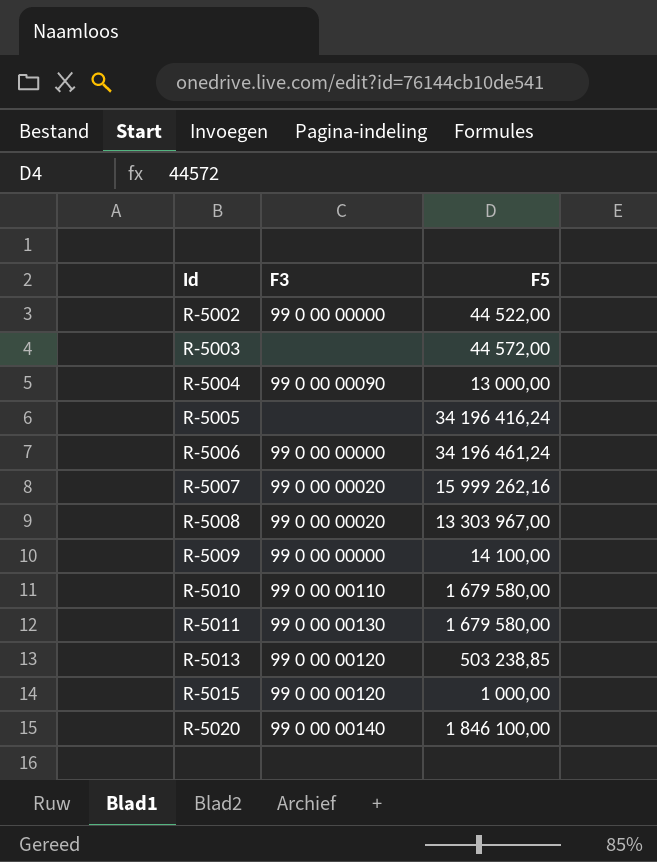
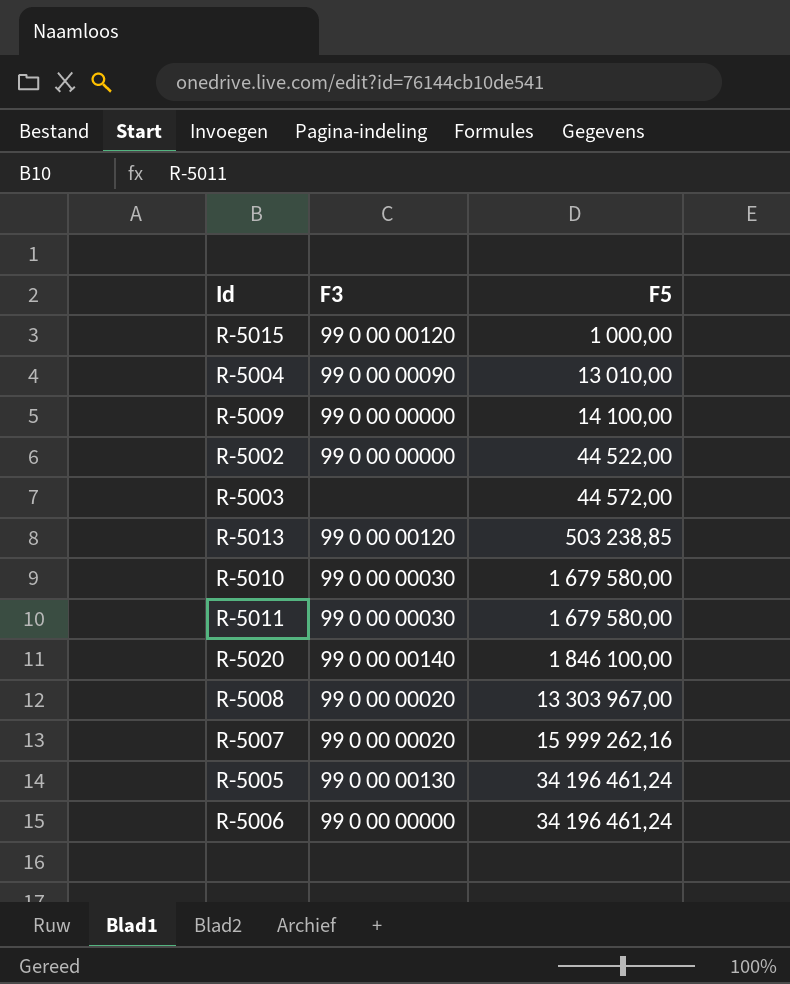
row order: Id ascending -> F5 ascending
R-5004 | F5: 13 000,00 -> 13 010,00
R-5010 | F3: 99 0 00 00110 -> 99 0 00 00030
R-5011 | F3: 99 0 00 00130 -> 99 0 00 00030
R-5005 | F3: none -> 99 0 00 00130
R-5005 | F5: 34 196 416,24 -> 34 196 461,24

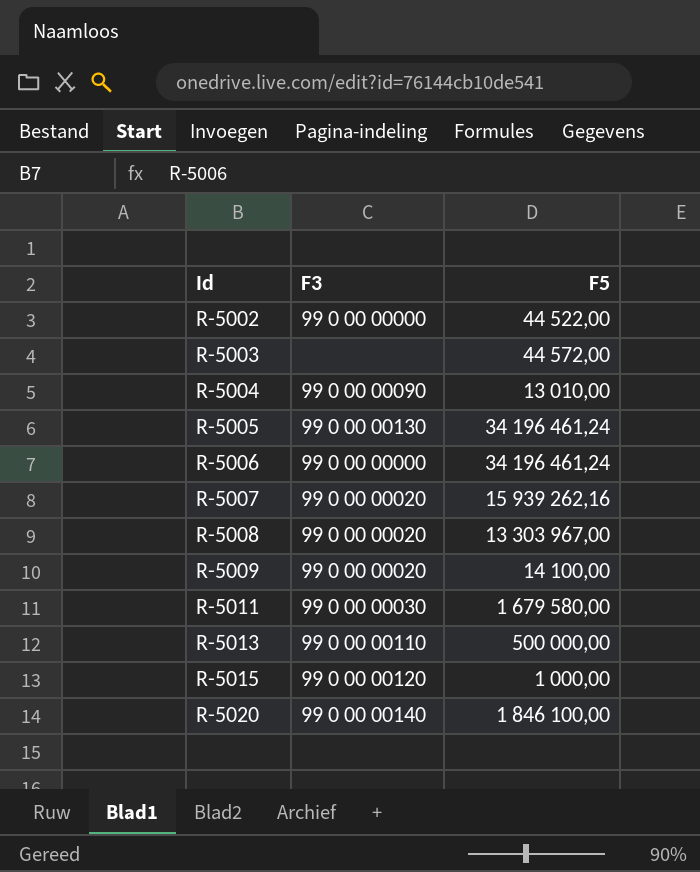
row order: F5 ascending -> Id ascending
row R-5010: 99 0 00 00030 | 1 679 580,00 -> none
R-5007 | F5: 15 999 262,16 -> 15 939 262,16
R-5009 | F3: 99 0 00 00000 -> 99 0 00 00020
R-5013 | F3: 99 0 00 00120 -> 99 0 00 00110
R-5013 | F5: 503 238,85 -> 500 000,00

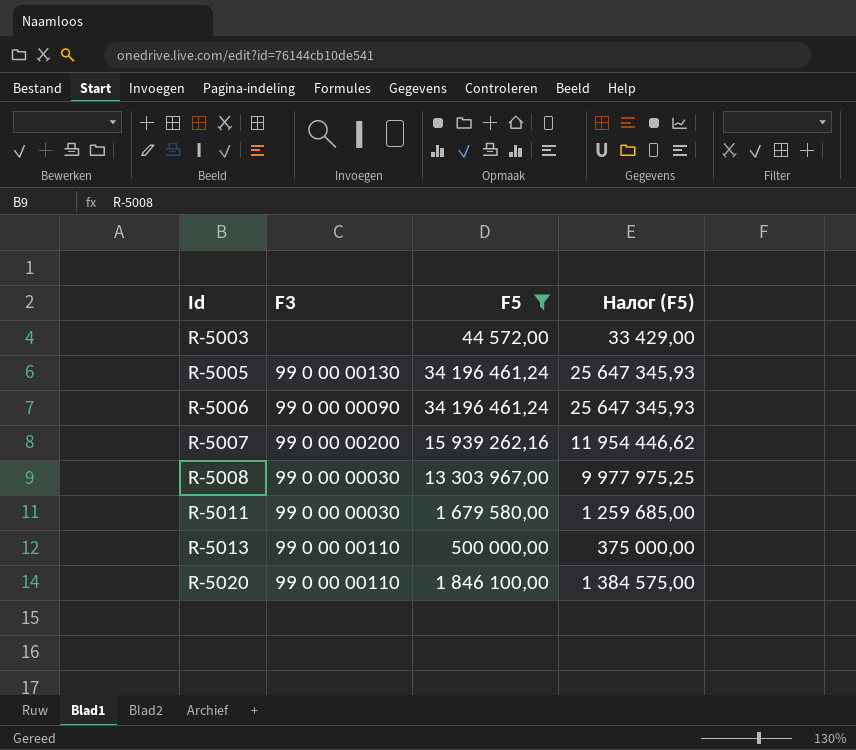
filter: none -> F5 >= 44 572,00
column Налог (F5) | formula: none -> [F5] * 0,75
R-5006 | F3: 99 0 00 00000 -> 99 0 00 00090
R-5007 | F3: 99 0 00 00020 -> 99 0 00 00200
R-5008 | F3: 99 0 00 00020 -> 99 0 00 00030
R-5020 | F3: 99 0 00 00140 -> 99 0 00 00110

